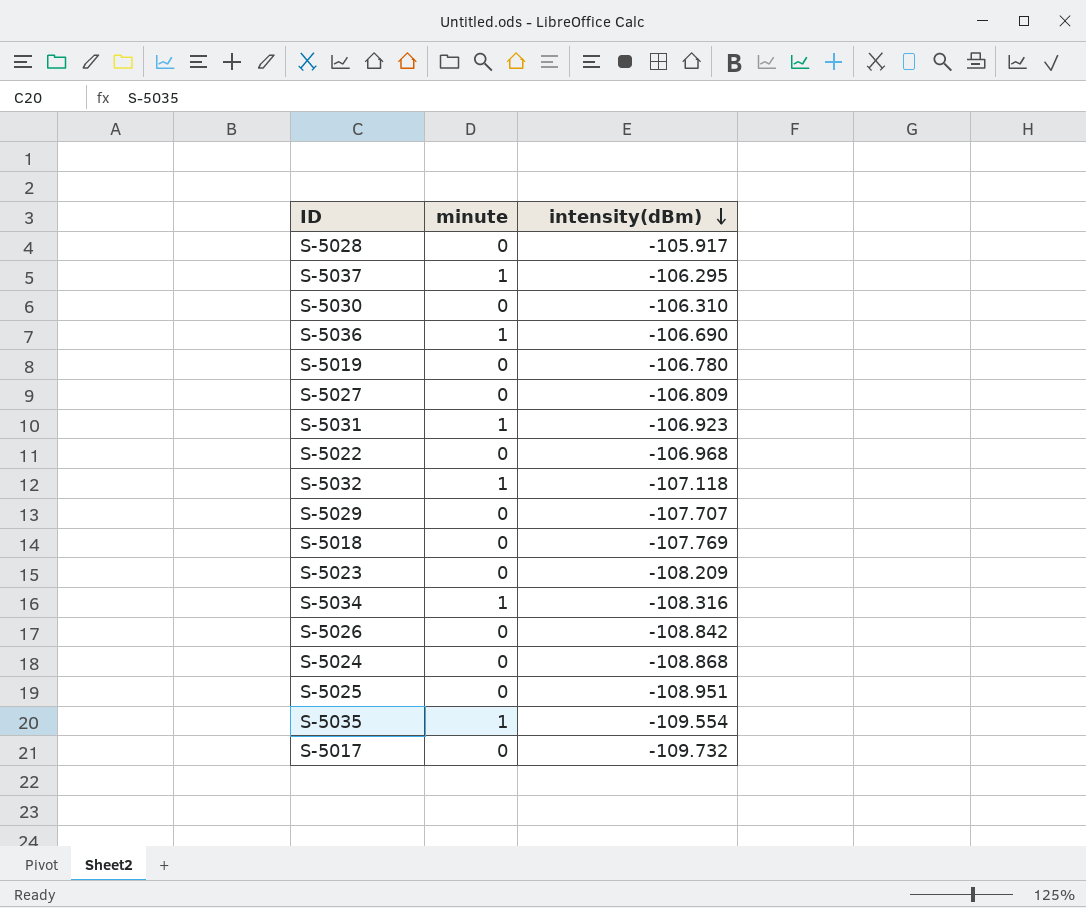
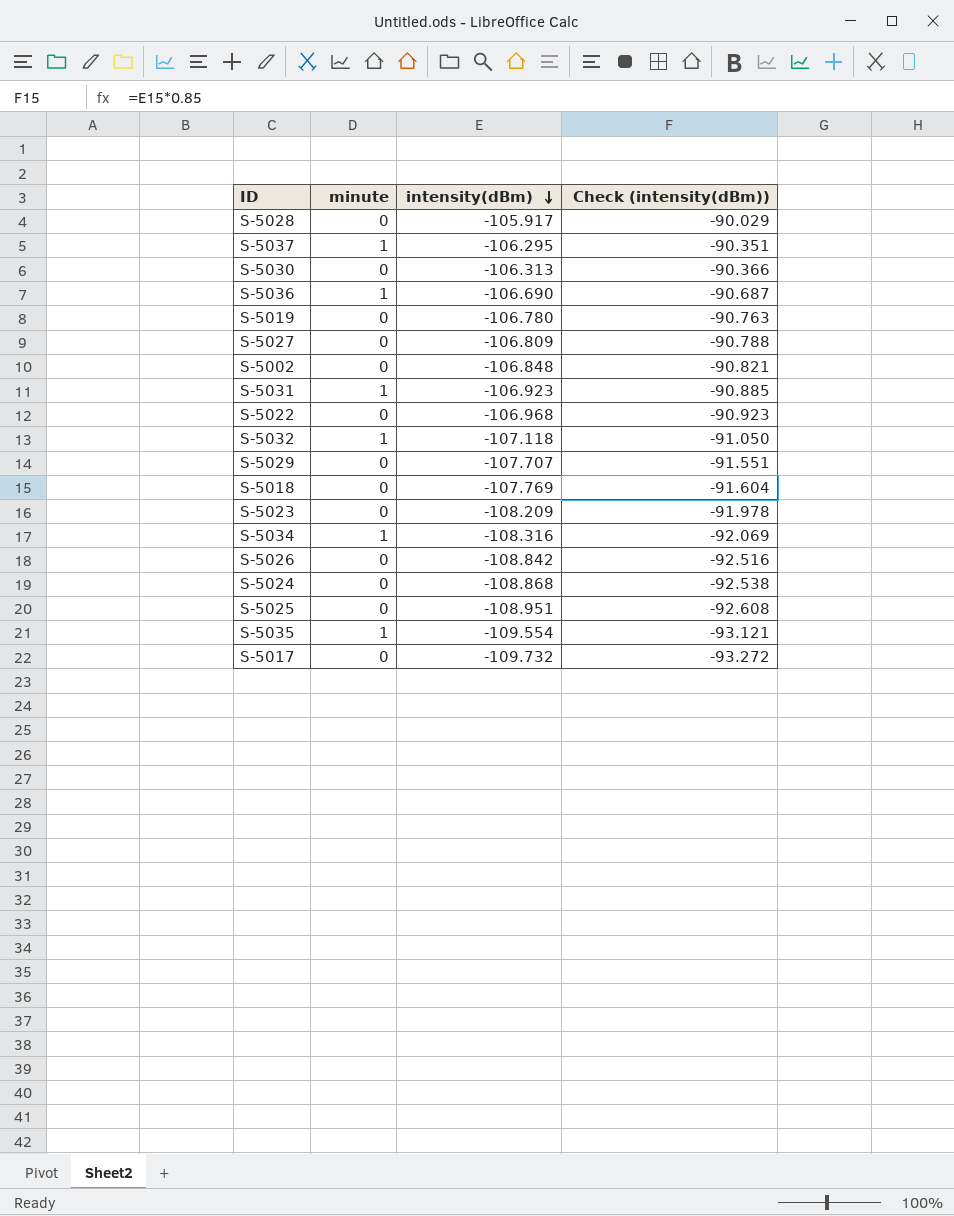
column Check (intensity(dBm)) | formula: none -> [intensity(dBm)] * 0.85
S-5030 | intensity(dBm): -106.310 -> -106.313
row S-5002: none -> 0 | -106.848 | -90.821

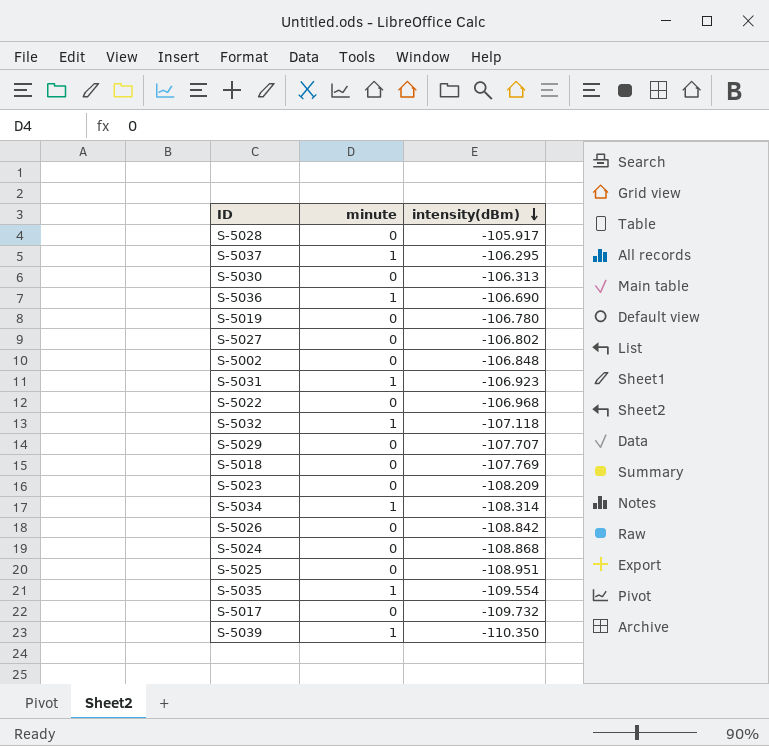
column Check (intensity(dBm)) | formula: [intensity(dBm)] * 0.85 -> none
S-5027 | intensity(dBm): -106.809 -> -106.802
S-5034 | intensity(dBm): -108.316 -> -108.314
row S-5039: none -> 1 | -110.350

